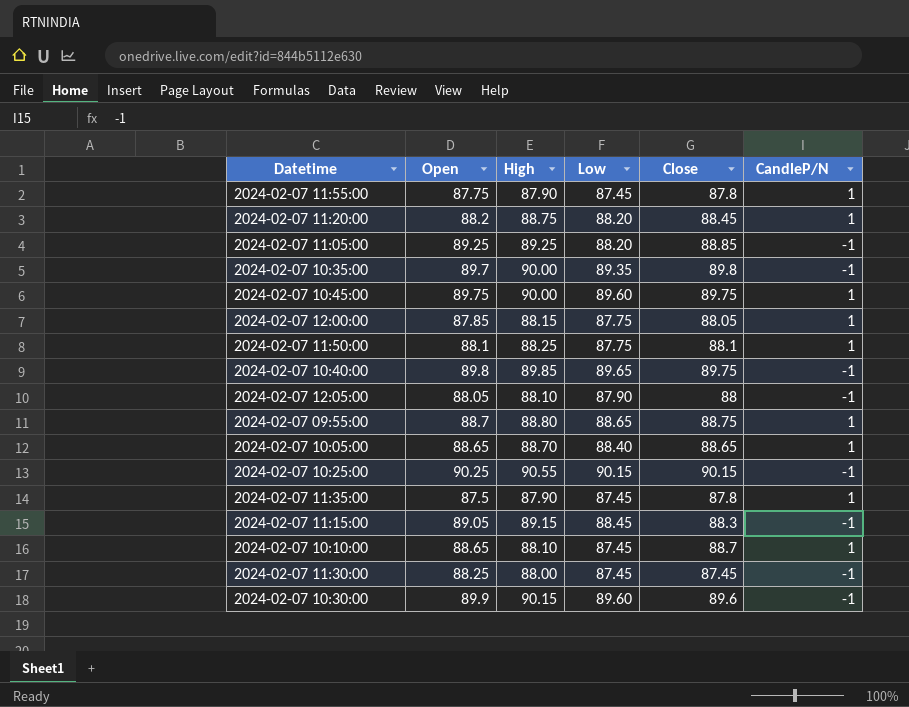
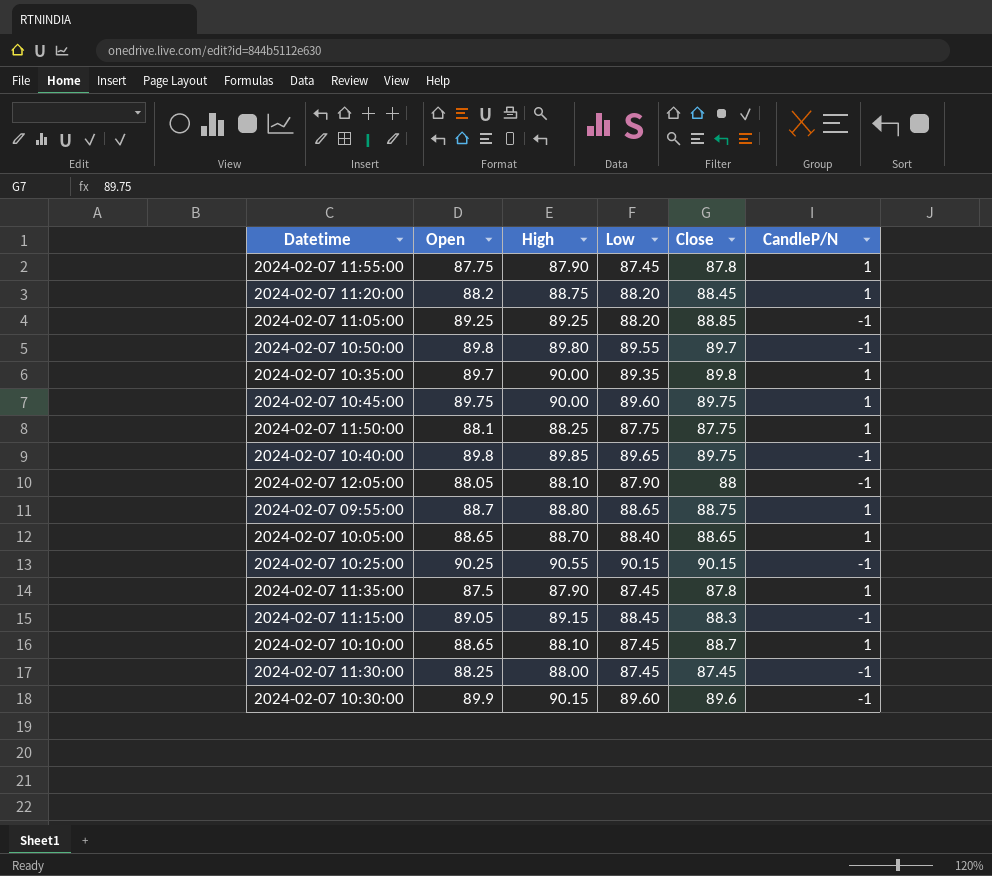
row 2024-02-07 12:00:00: 87.85 | 88.15 | 87.75 | 88.05 | 1 -> none
row 2024-02-07 10:50:00: none -> 89.8 | 89.80 | 89.55 | 89.7 | -1
2024-02-07 10:35:00 | CandleP/N: -1 -> 1
2024-02-07 11:50:00 | Close: 88.1 -> 87.75

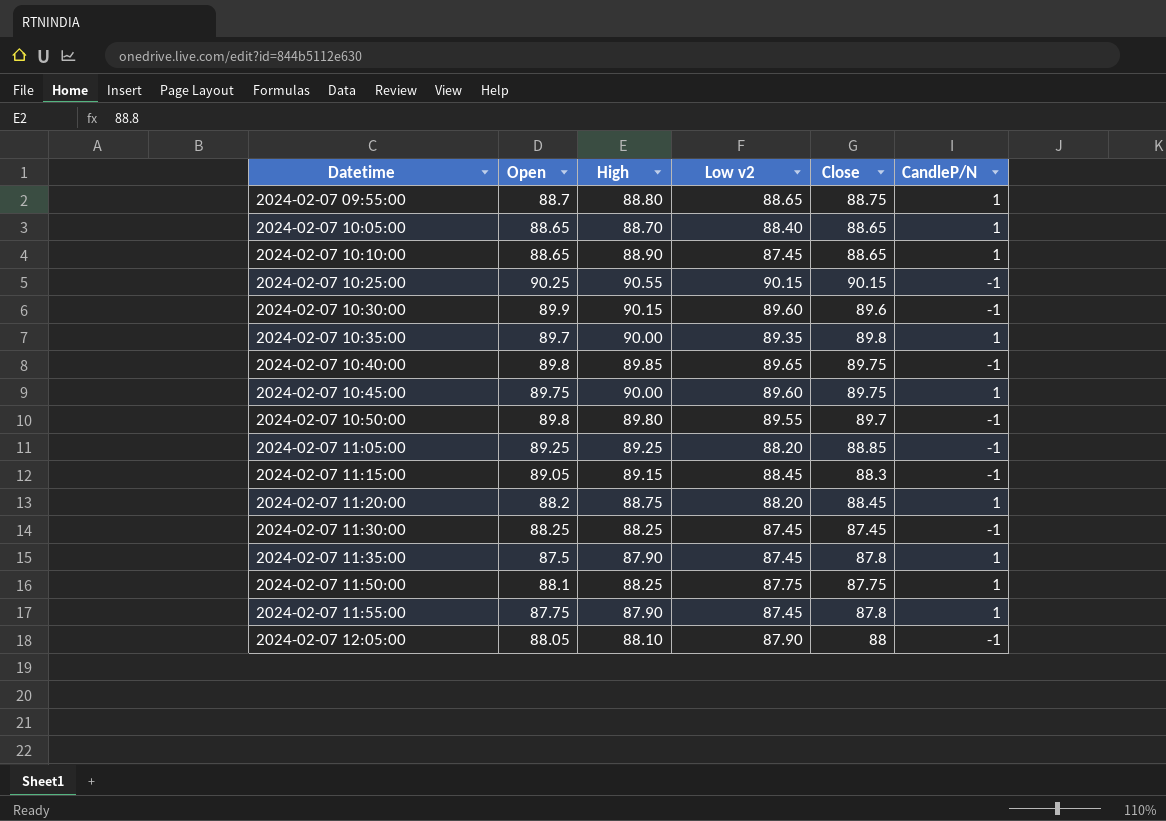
row order: none -> Datetime ascending
column name: Low -> Low v2
2024-02-07 10:10:00 | High: 88.10 -> 88.90
2024-02-07 10:10:00 | Close: 88.7 -> 88.65
2024-02-07 11:30:00 | High: 88.00 -> 88.25

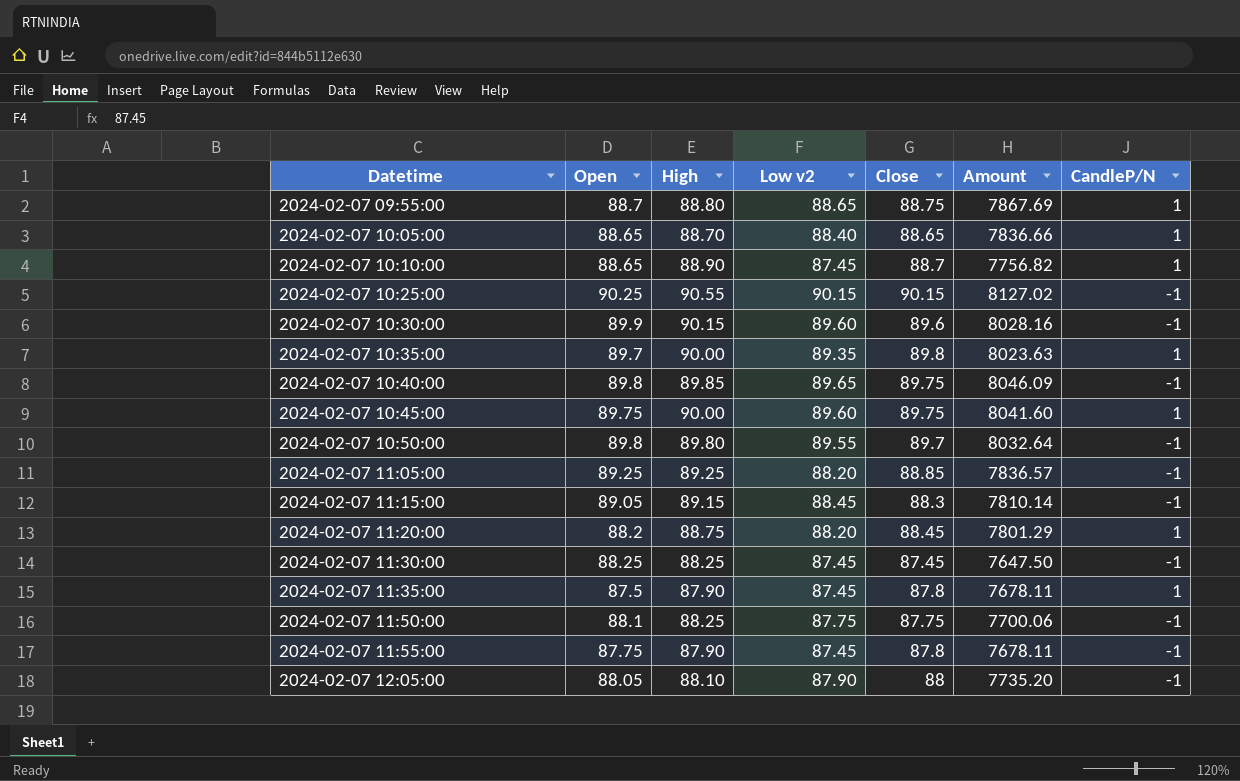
column Amount | formula: none -> [Low v2] * [Close]
2024-02-07 10:10:00 | Close: 88.65 -> 88.7
2024-02-07 11:50:00 | CandleP/N: 1 -> -1
2024-02-07 11:55:00 | CandleP/N: 1 -> -1

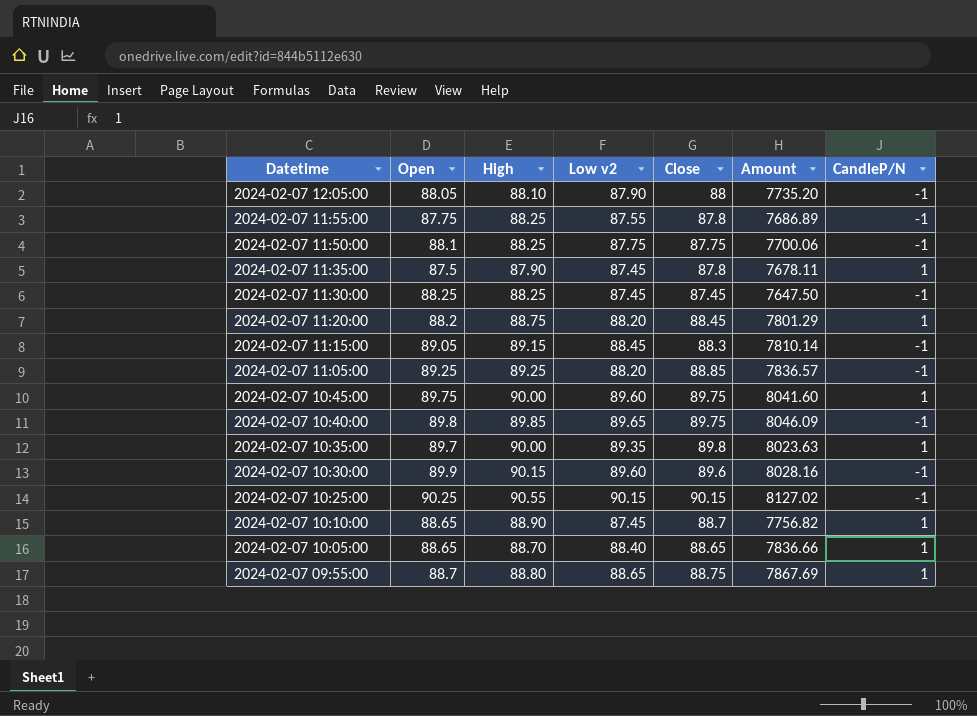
row order: Datetime ascending -> Datetime descending
row 2024-02-07 10:50:00: 89.8 | 89.80 | 89.55 | 89.7 | 8032.64 | -1 -> none
2024-02-07 11:55:00 | High: 87.90 -> 88.25
2024-02-07 11:55:00 | Low v2: 87.45 -> 87.55
2024-02-07 11:55:00 | Amount: 7678.11 -> 7686.89

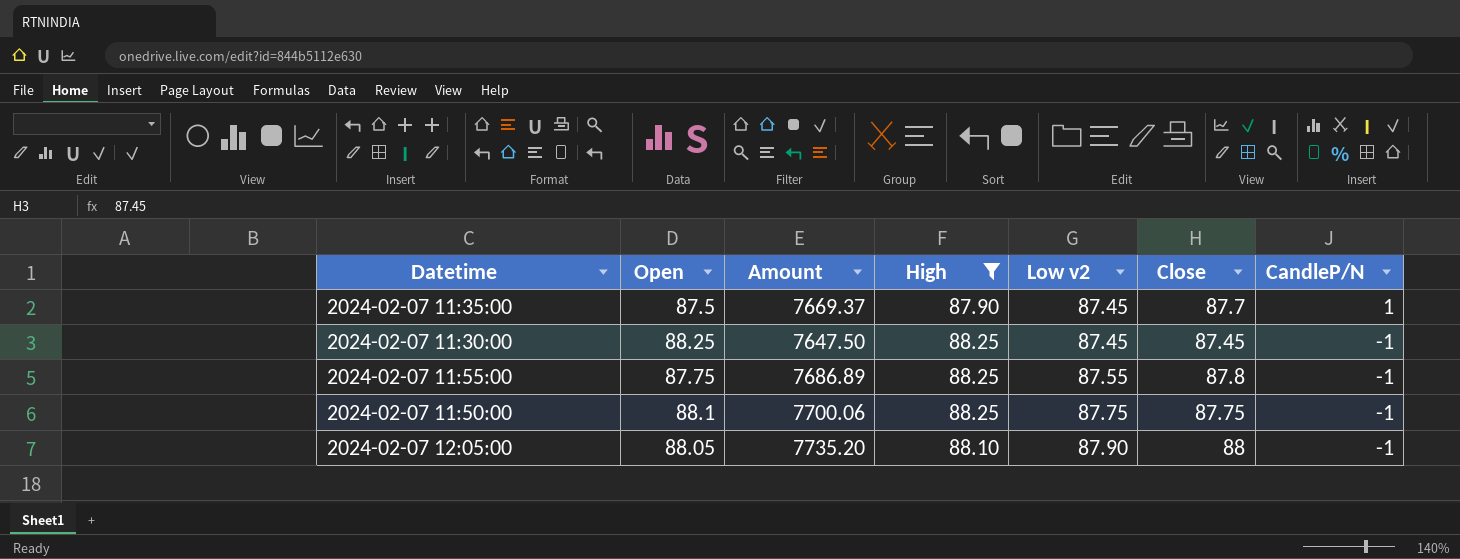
filter: none -> High <= 88.25
row order: Datetime descending -> Low v2 ascending
column Amount | position: 6 -> 3
2024-02-07 11:35:00 | Amount: 7678.11 -> 7669.37
2024-02-07 11:35:00 | Close: 87.8 -> 87.7

